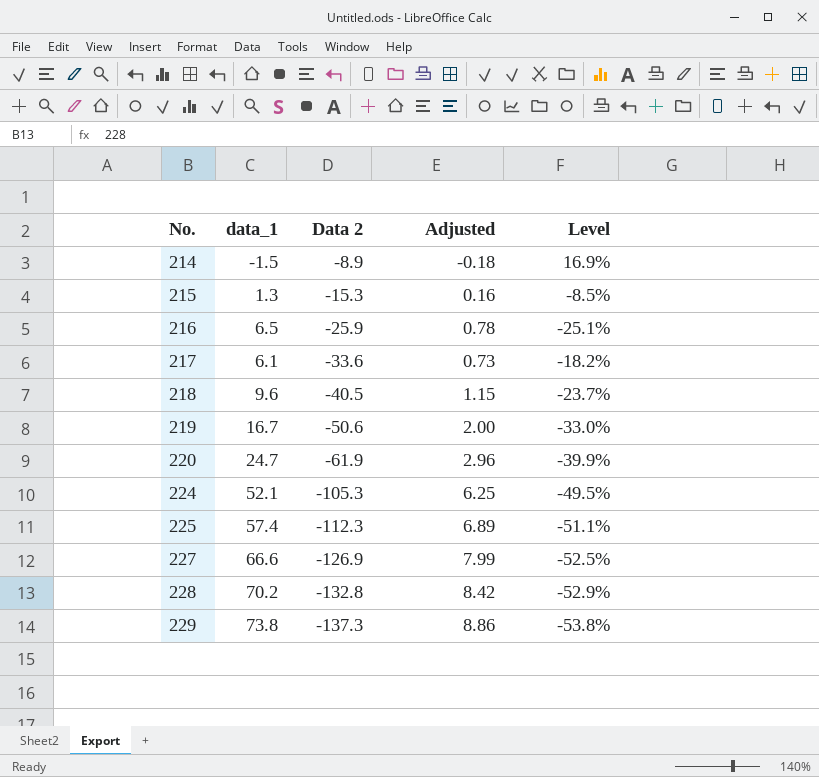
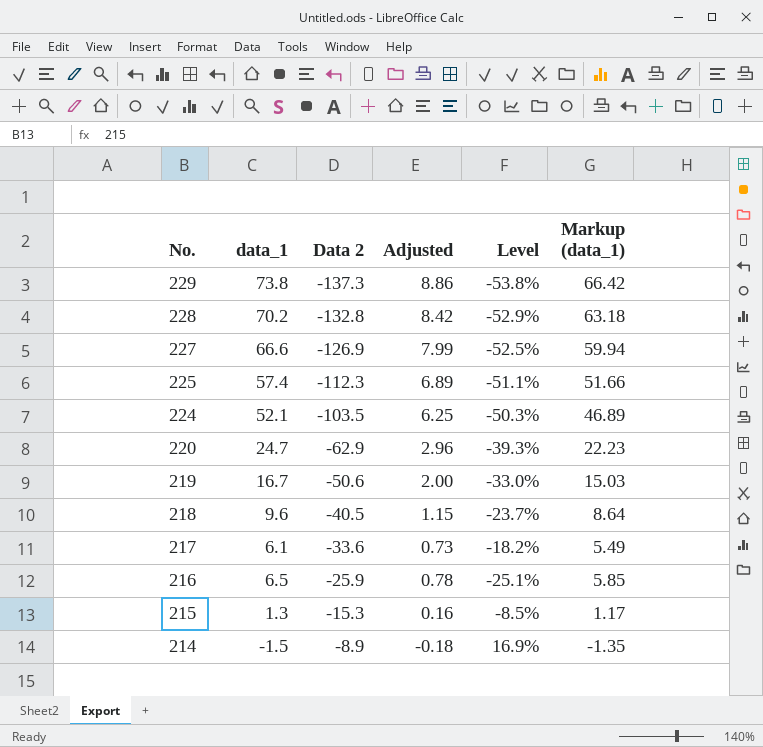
row order: No. ascending -> No. descending
column Markup (data_1) | formula: none -> [data_1] * 0.9
224 | Data 2: -105.3 -> -103.5
224 | Level: -49.5% -> -50.3%
220 | Data 2: -61.9 -> -62.9
220 | Level: -39.9% -> -39.3%

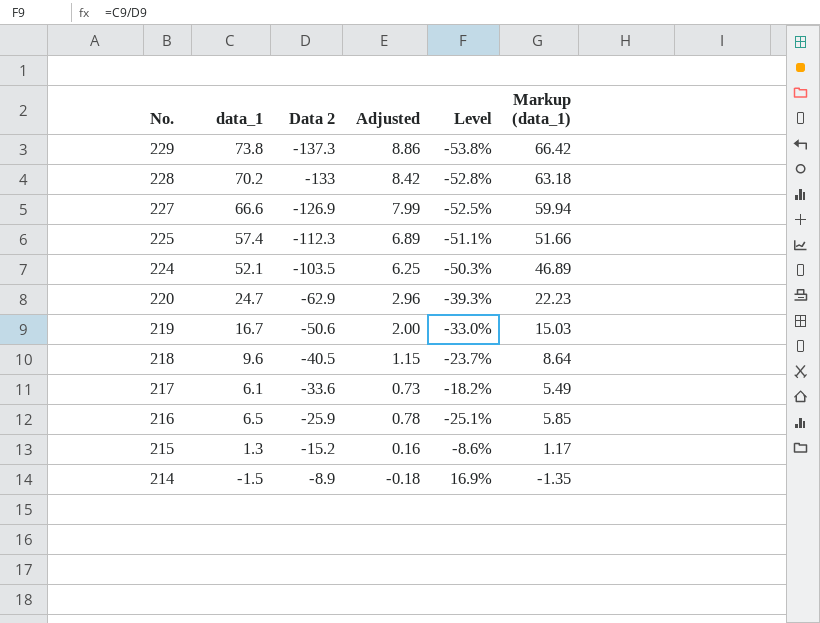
228 | Data 2: -132.8 -> -133
228 | Level: -52.9% -> -52.8%
215 | Data 2: -15.3 -> -15.2
215 | Level: -8.5% -> -8.6%

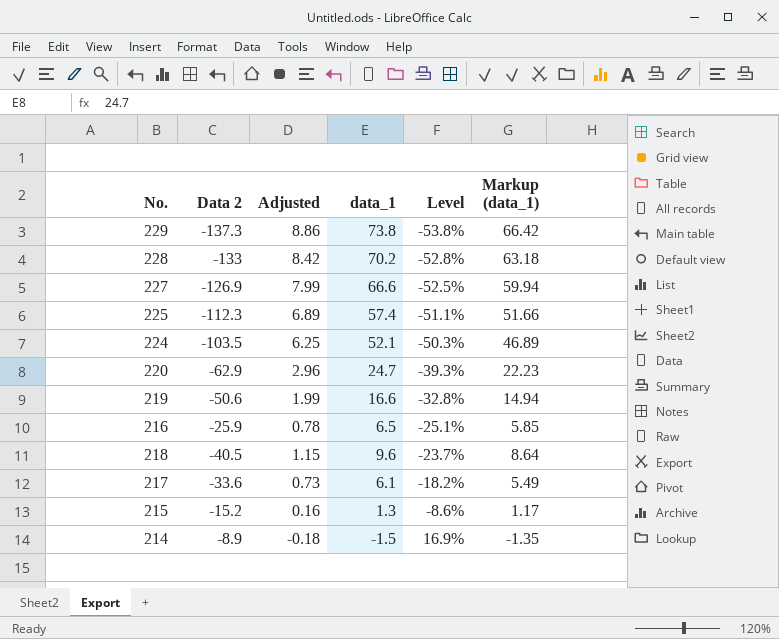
row order: No. descending -> Level ascending
column data_1 | position: 2 -> 4
219 | Adjusted: 2.00 -> 1.99
219 | data_1: 16.7 -> 16.6
219 | Level: -33.0% -> -32.8%
219 | Markup (data_1): 15.03 -> 14.94

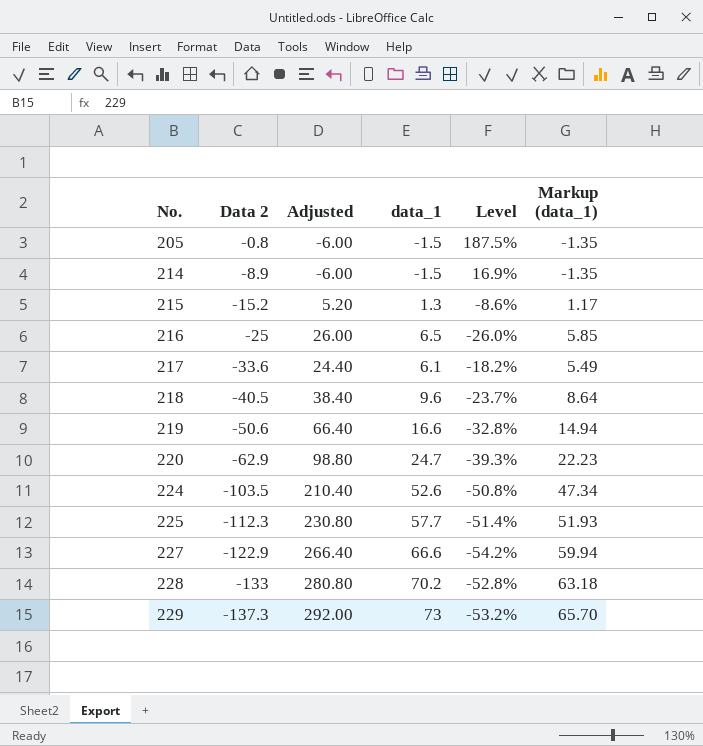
row order: Level ascending -> No. ascending
column Adjusted | formula: [data_1] * 0.12 -> [data_1] * 4
row 205: none -> -0.8 | -6.00 | -1.5 | 187.5% | -1.35
216 | Data 2: -25.9 -> -25
216 | Level: -25.1% -> -26.0%
224 | data_1: 52.1 -> 52.6
224 | Level: -50.3% -> -50.8%
224 | Markup (data_1): 46.89 -> 47.34
225 | data_1: 57.4 -> 57.7
225 | Level: -51.1% -> -51.4%
225 | Markup (data_1): 51.66 -> 51.93
227 | Data 2: -126.9 -> -122.9
227 | Level: -52.5% -> -54.2%
229 | data_1: 73.8 -> 73
229 | Level: -53.8% -> -53.2%
229 | Markup (data_1): 66.42 -> 65.70

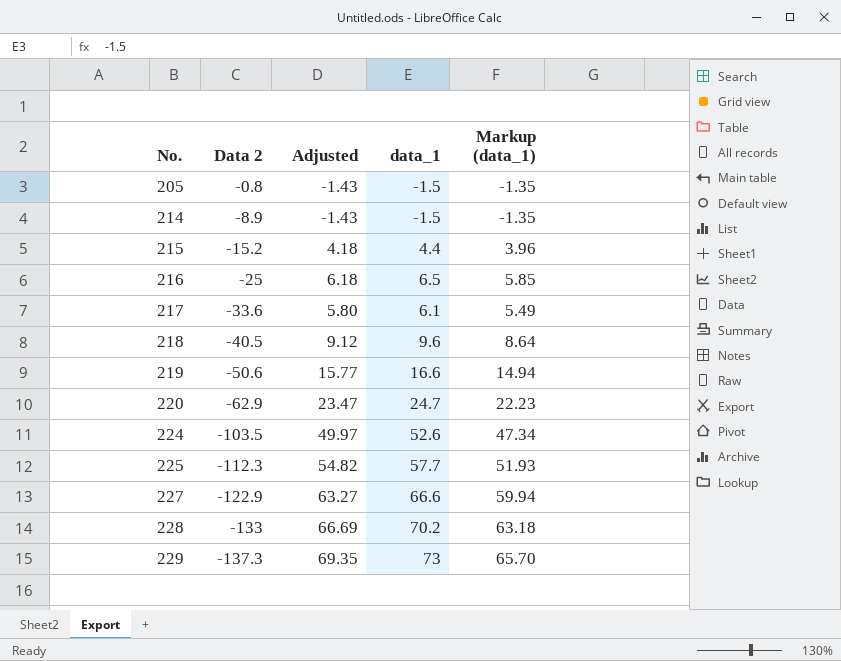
column Level | formula: [data_1] / [Data 2] -> none
column Adjusted | formula: [data_1] * 4 -> [data_1] * 0.95
215 | data_1: 1.3 -> 4.4
215 | Markup (data_1): 1.17 -> 3.96

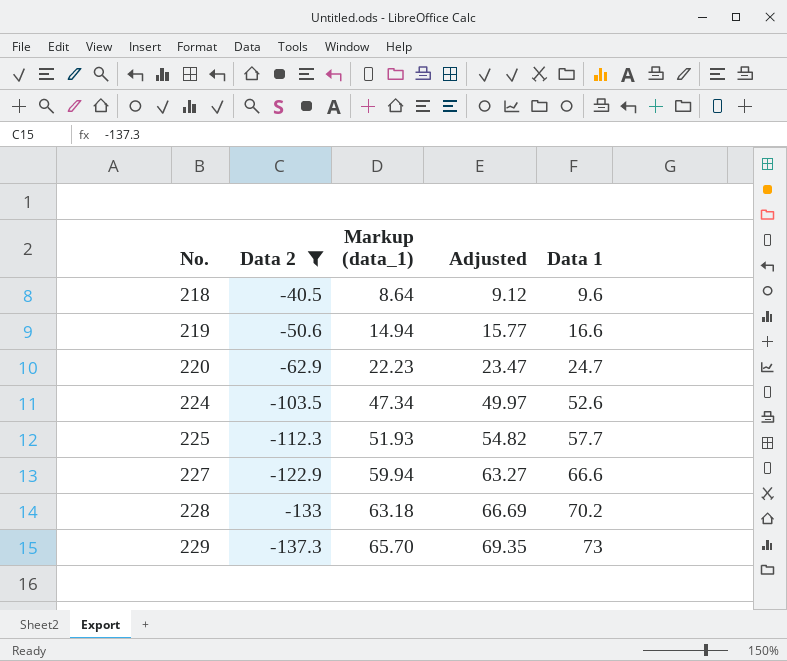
filter: none -> Data 2 <= -40.5
column Markup (data_1) | position: 5 -> 3
column name: data_1 -> Data 1

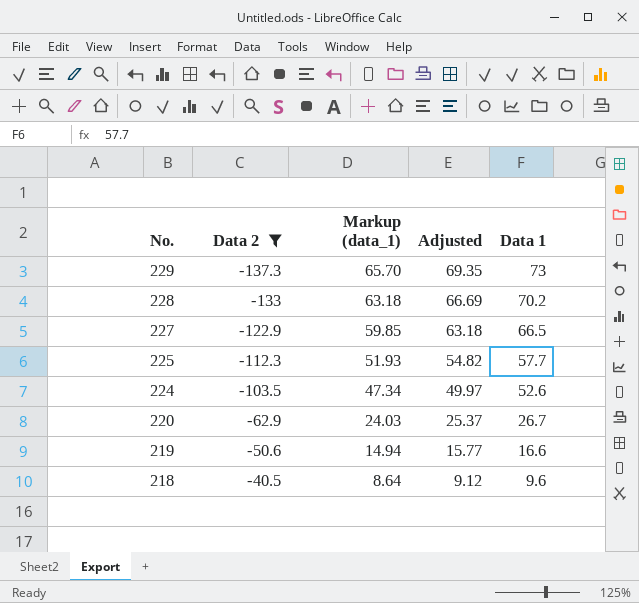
row order: No. ascending -> No. descending
227 | Markup (data_1): 59.94 -> 59.85
227 | Adjusted: 63.27 -> 63.18
227 | Data 1: 66.6 -> 66.5
220 | Markup (data_1): 22.23 -> 24.03
220 | Adjusted: 23.47 -> 25.37
220 | Data 1: 24.7 -> 26.7

